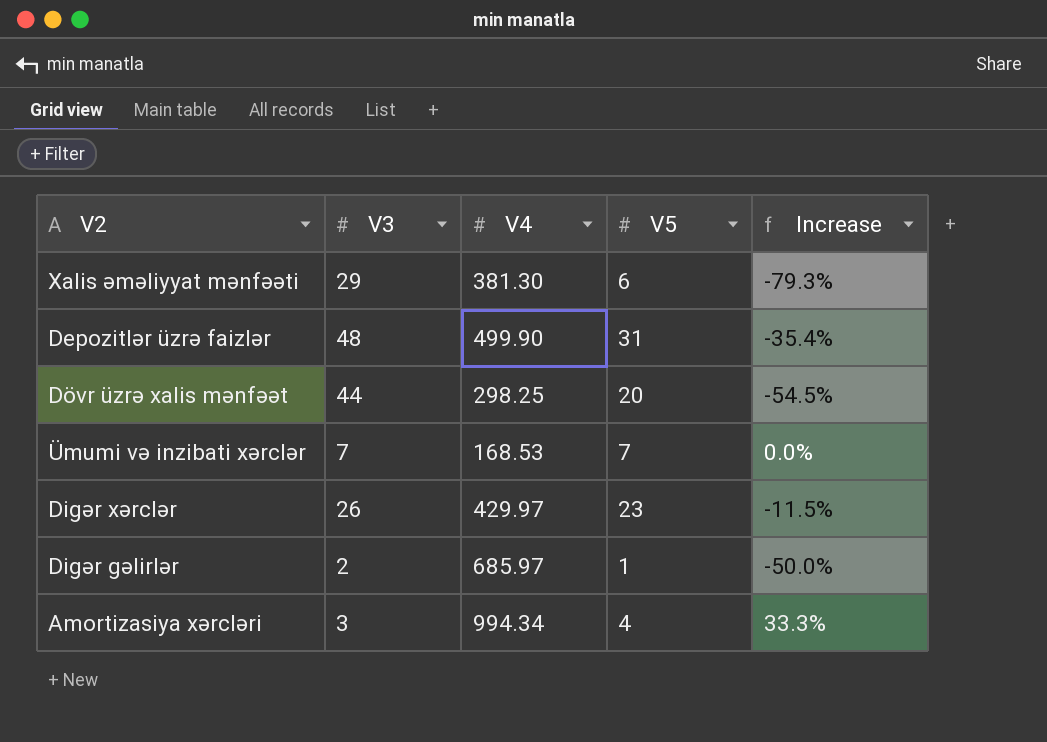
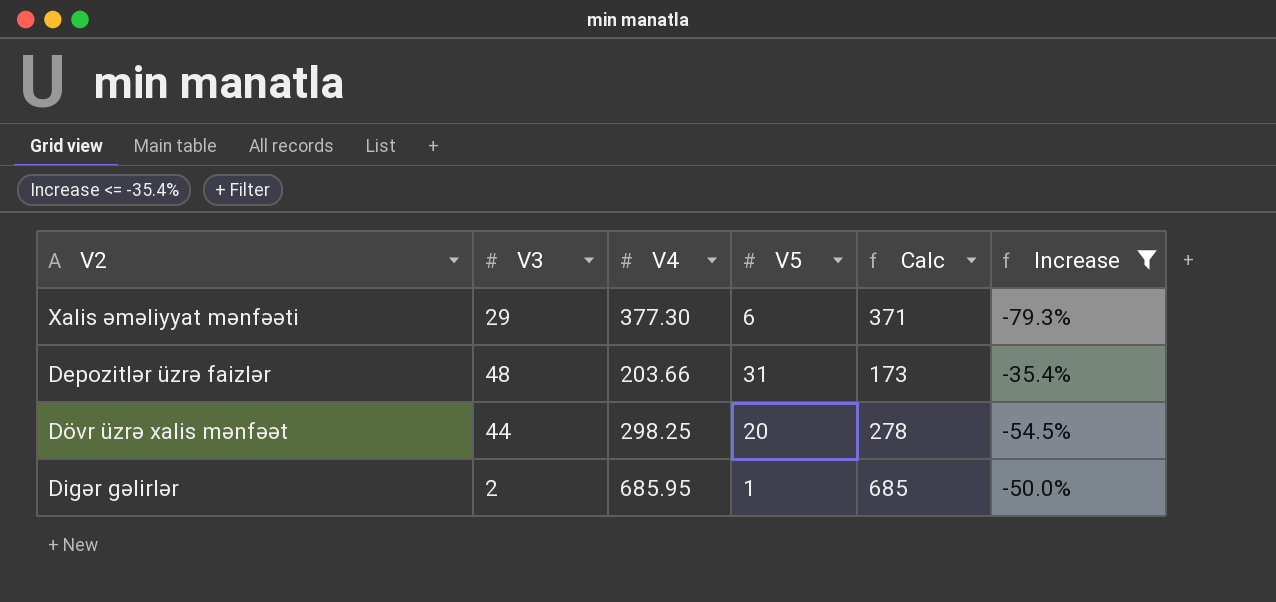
filter: none -> Increase <= -35.4%
column Calc | formula: none -> [V4] - [V5]
Xalis əməliyyat mənfəəti | V4: 381.30 -> 377.30
Depozitlər üzrə faizlər | V4: 499.90 -> 203.66
Digər gəlirlər | V4: 685.97 -> 685.95

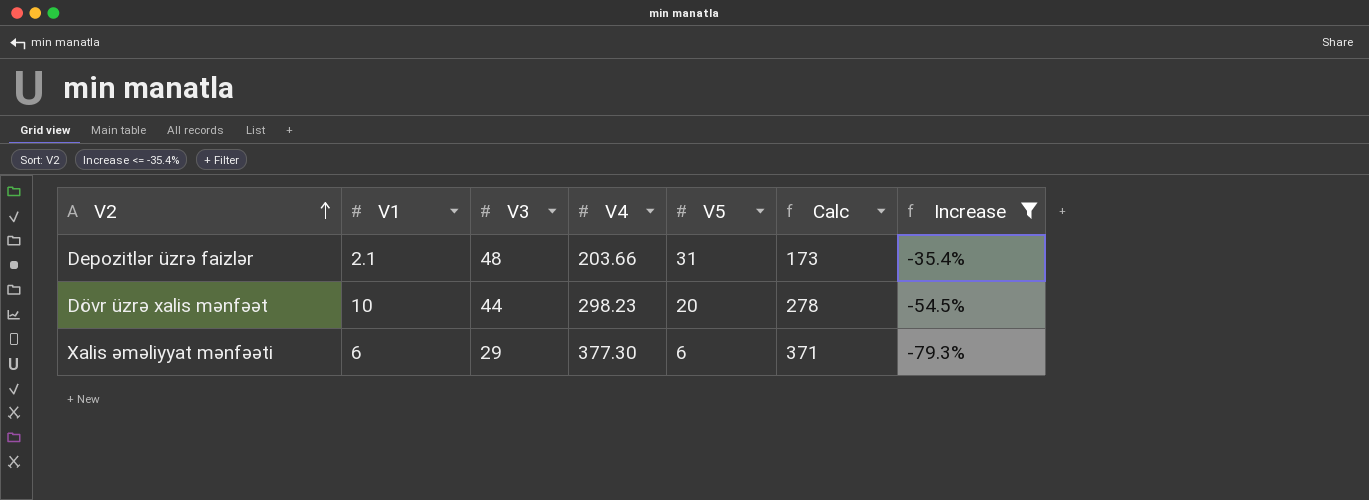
row order: none -> V2 ascending
column V1 | position: none -> 2
row Digər gəlirlər: 2 | 685.95 | 1 | 685 | -50.0% -> none
Dövr üzrə xalis mənfəət | V4: 298.25 -> 298.23

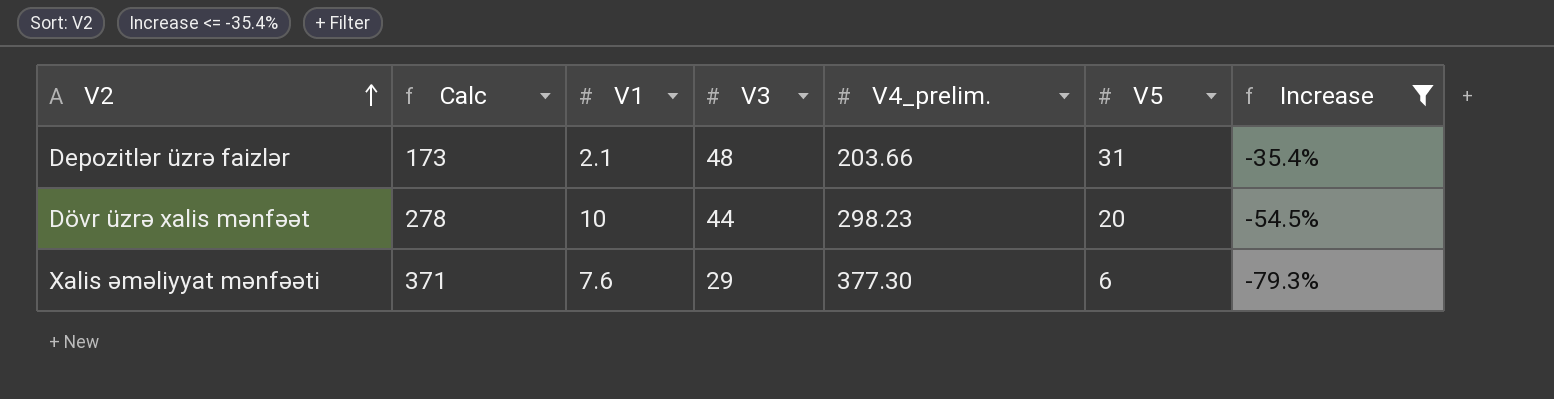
column Calc | position: 6 -> 2
column name: V4 -> V4_prelim.
Xalis əməliyyat mənfəəti | V1: 6 -> 7.6

